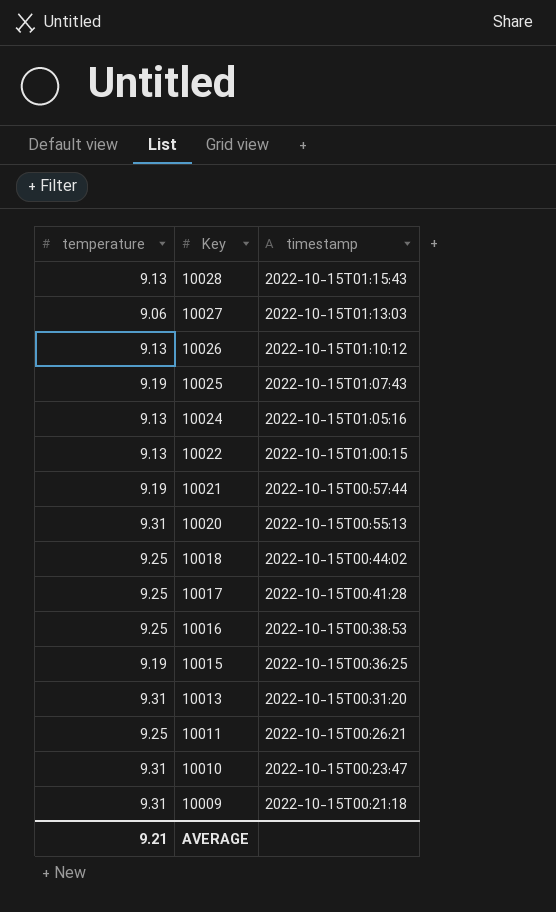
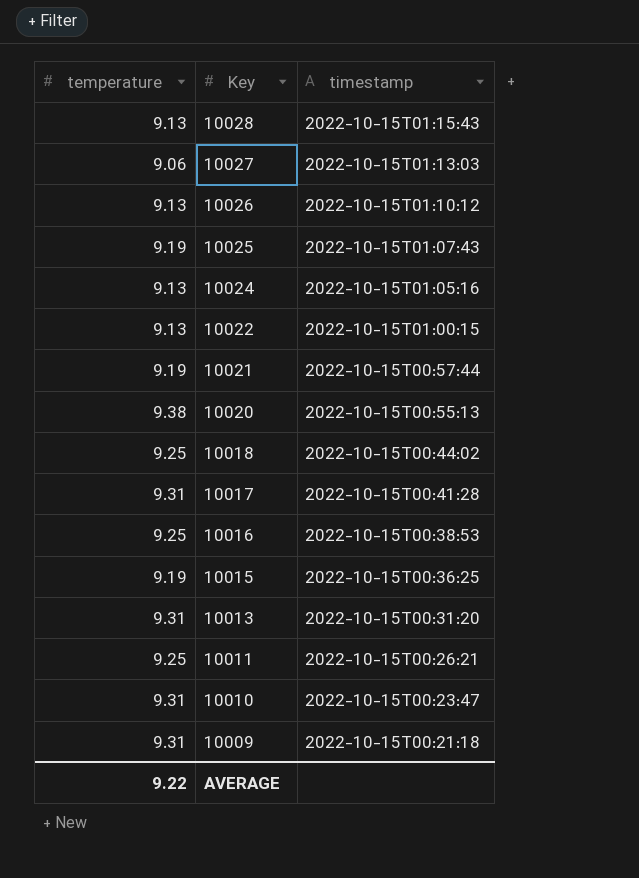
10020 | temperature: 9.31 -> 9.38
10017 | temperature: 9.25 -> 9.31
AVERAGE | temperature: 9.21 -> 9.22

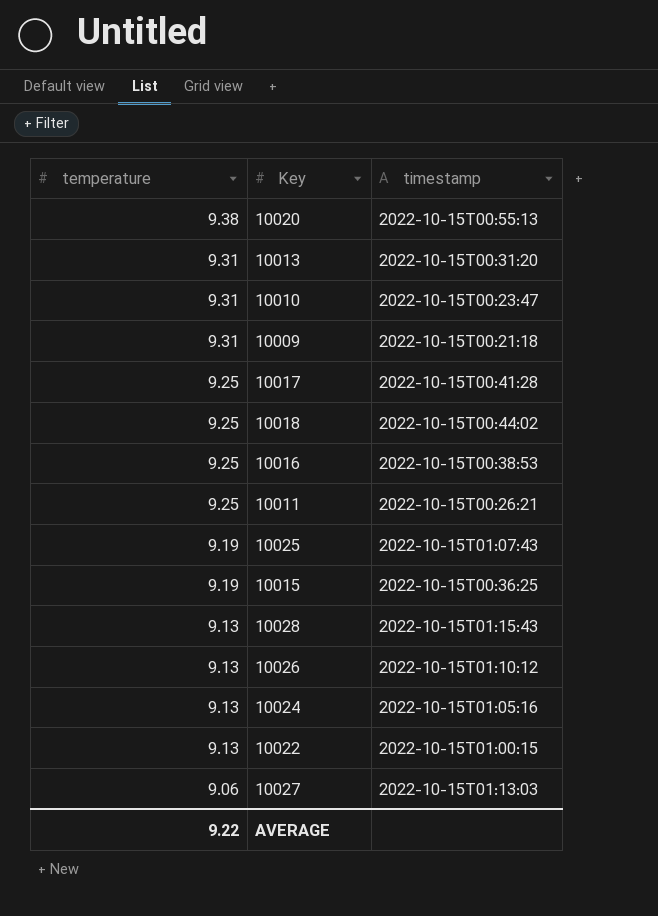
row order: Key descending -> temperature descending
row 10021: 9.19 | 2022-10-15T00:57:44 -> none
10017 | temperature: 9.31 -> 9.25

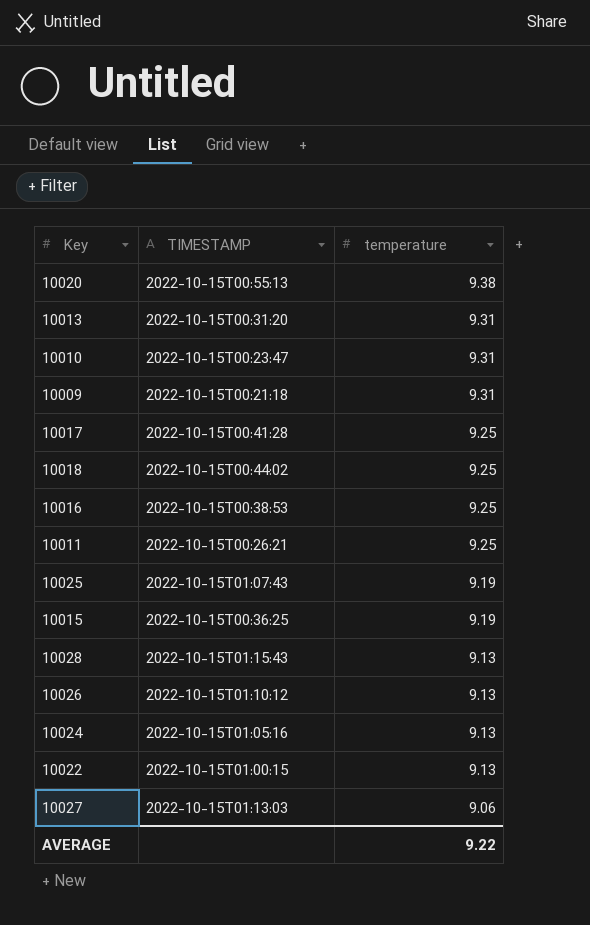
column name: timestamp -> TIMESTAMP
column temperature | position: 1 -> 3

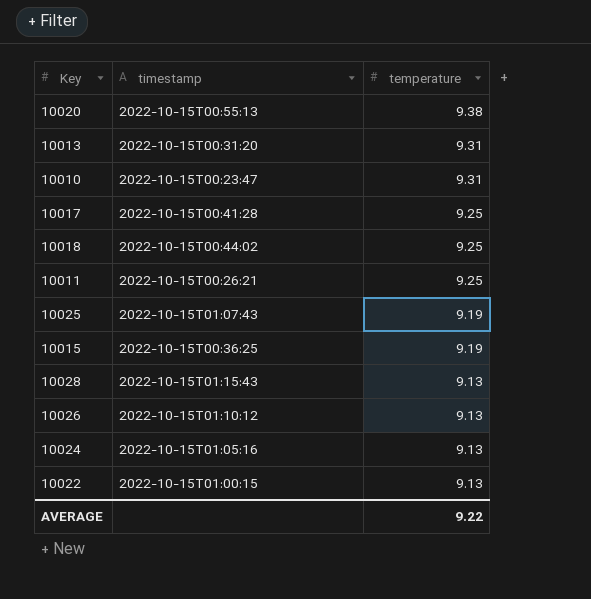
column name: TIMESTAMP -> timestamp
row 10009: 2022-10-15T00:21:18 | 9.31 -> none
row 10016: 2022-10-15T00:38:53 | 9.25 -> none
row 10027: 2022-10-15T01:13:03 | 9.06 -> none

